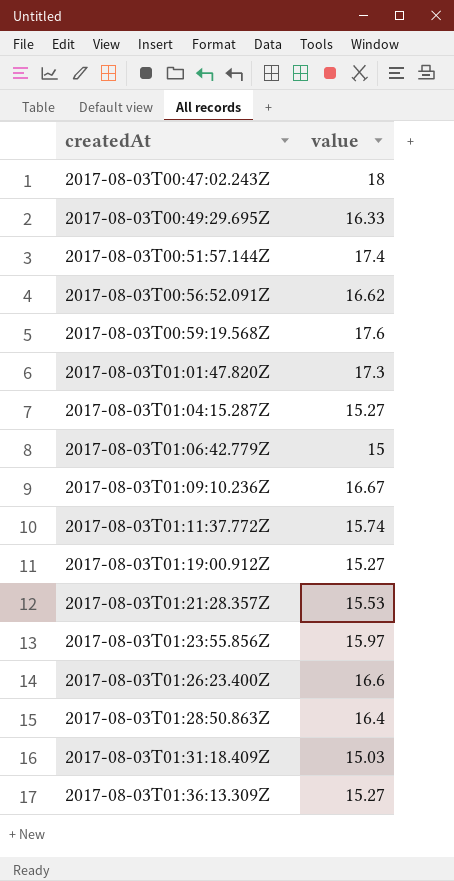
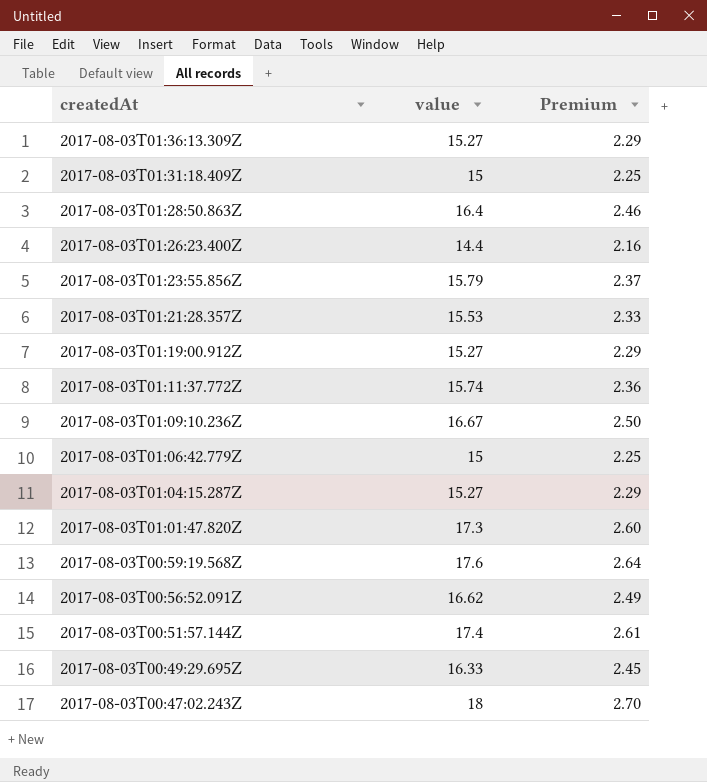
row order: createdAt ascending -> createdAt descending
column Premium | formula: none -> [value] * 0.15
2017-08-03T01:31:18.409Z | value: 15.03 -> 15
2017-08-03T01:26:23.400Z | value: 16.6 -> 14.4
2017-08-03T01:23:55.856Z | value: 15.97 -> 15.79

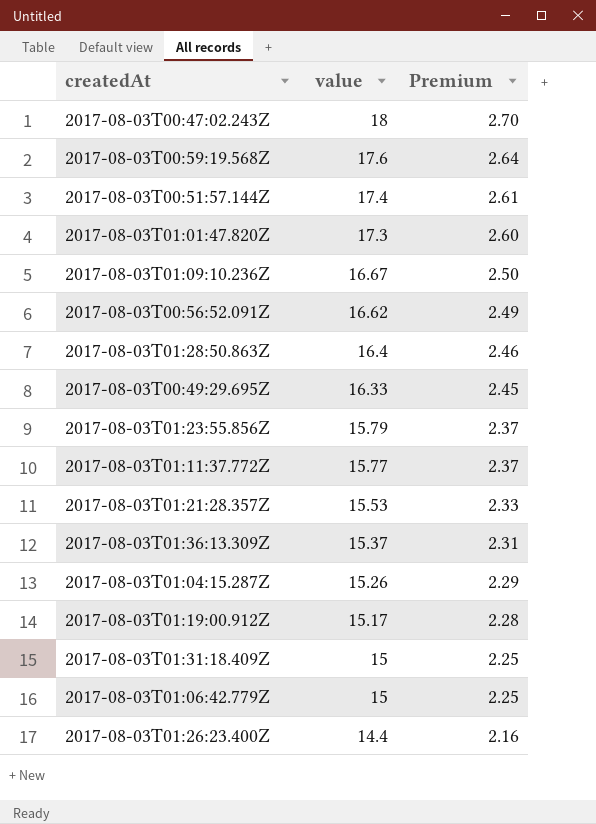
row order: createdAt descending -> value descending
2017-08-03T01:11:37.772Z | value: 15.74 -> 15.77
2017-08-03T01:11:37.772Z | Premium: 2.36 -> 2.37
2017-08-03T01:36:13.309Z | value: 15.27 -> 15.37
2017-08-03T01:36:13.309Z | Premium: 2.29 -> 2.31
2017-08-03T01:04:15.287Z | value: 15.27 -> 15.26
2017-08-03T01:19:00.912Z | value: 15.27 -> 15.17
2017-08-03T01:19:00.912Z | Premium: 2.29 -> 2.28

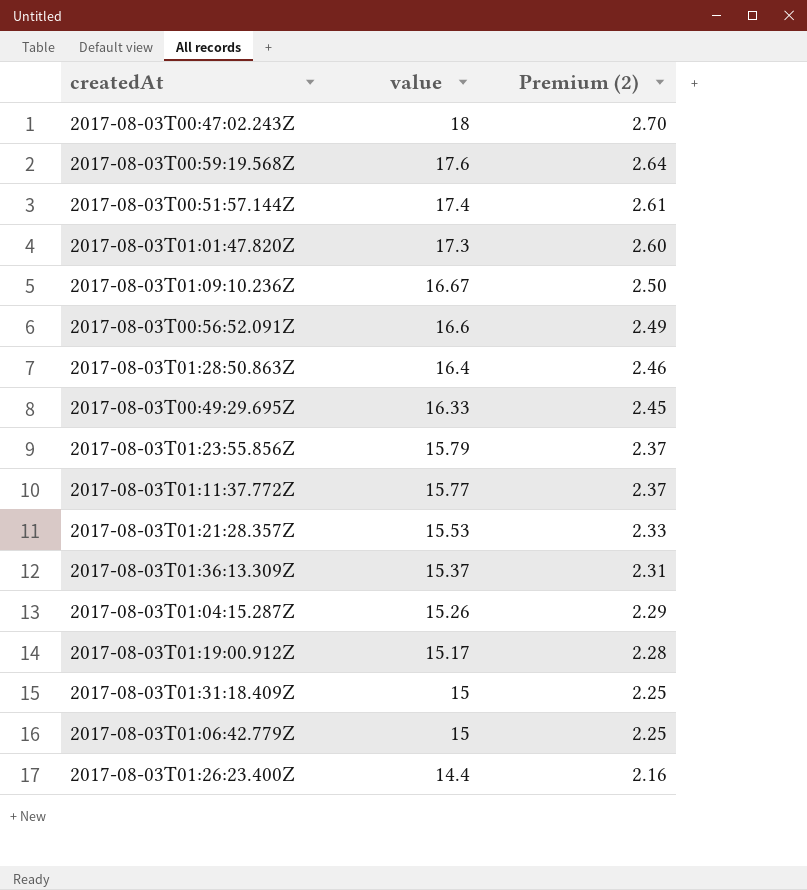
column name: Premium -> Premium (2)
2017-08-03T00:56:52.091Z | value: 16.62 -> 16.6

